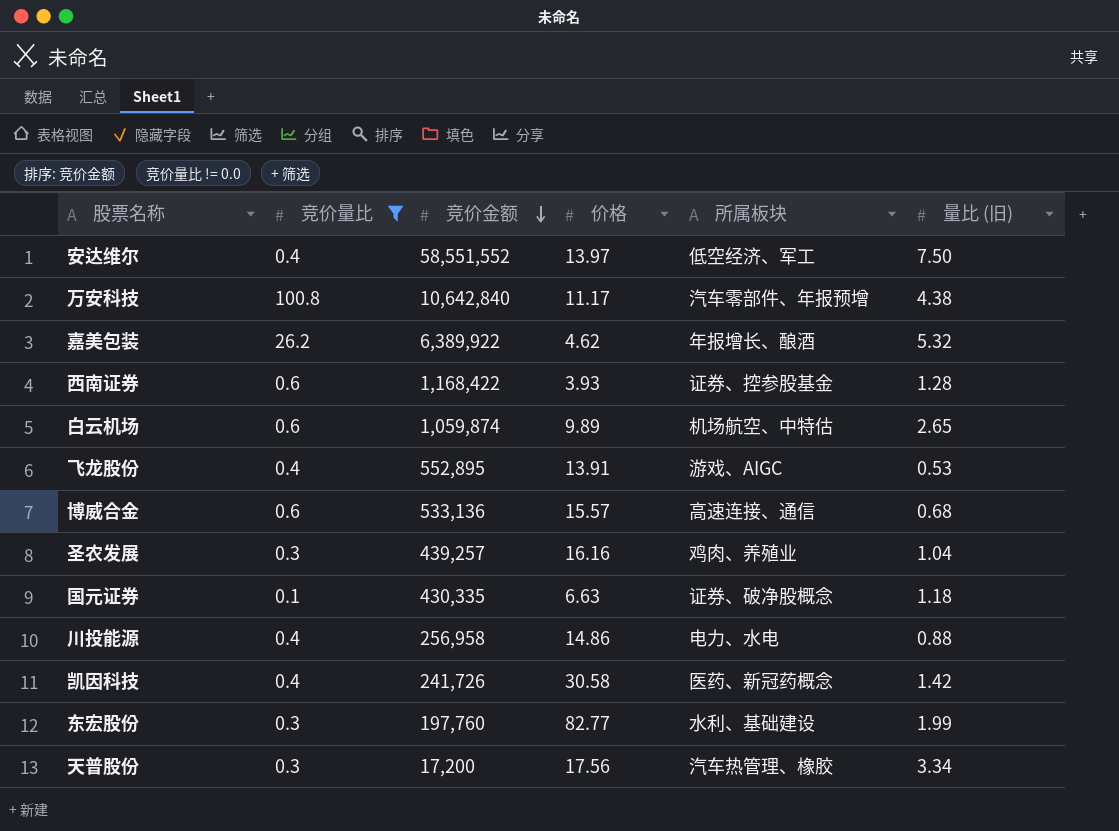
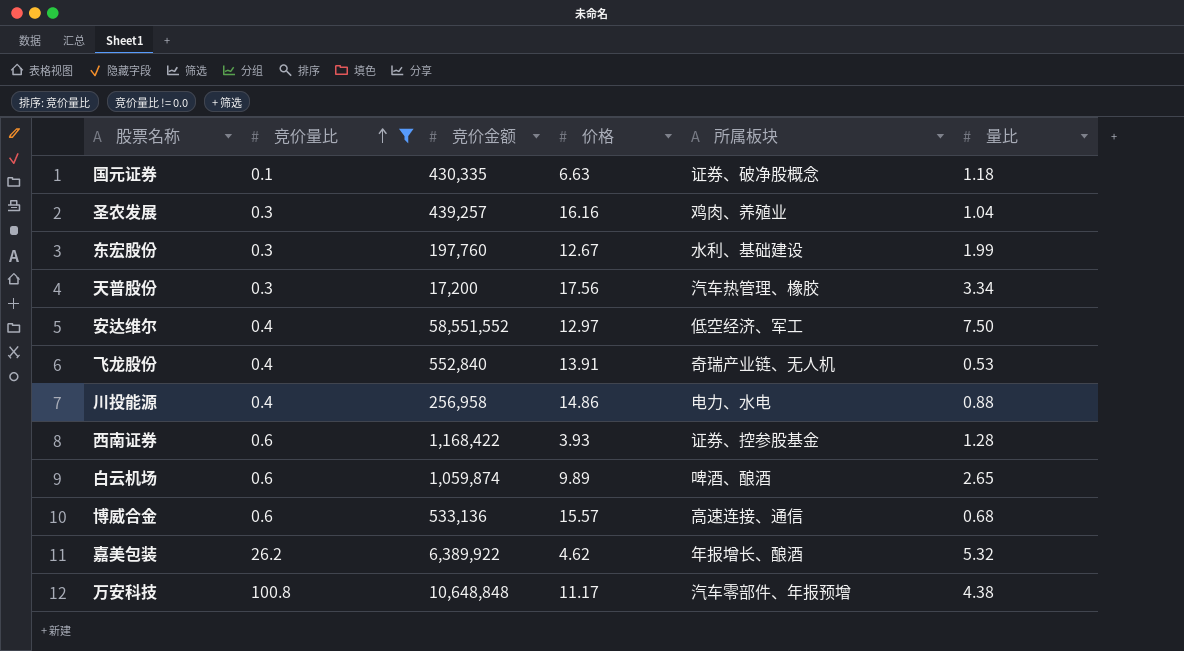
row order: 竞价金额 descending -> 竞价量比 ascending
column name: 量比 (旧) -> 量比
row 凯因科技: 0.4 | 241,726 | 30.58 | 医药、新冠药概念 | 1.42 -> none
东宏股份 | 价格: 82.77 -> 12.67
安达维尔 | 价格: 13.97 -> 12.97
飞龙股份 | 竞价金额: 552,895 -> 552,840
飞龙股份 | 所属板块: 游戏、AIGC -> 奇瑞产业链、无人机
白云机场 | 所属板块: 机场航空、中特估 -> 啤酒、酿酒
万安科技 | 竞价金额: 10,642,840 -> 10,648,848

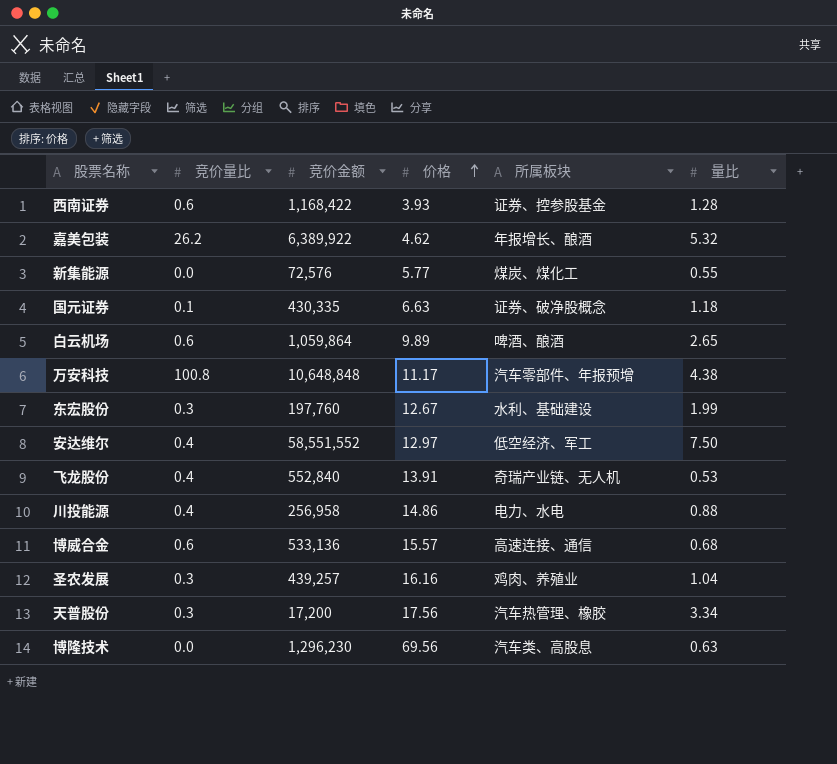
filter: 竞价量比 != 0.0 -> none
row order: 竞价量比 ascending -> 价格 ascending
白云机场 | 竞价金额: 1,059,874 -> 1,059,864

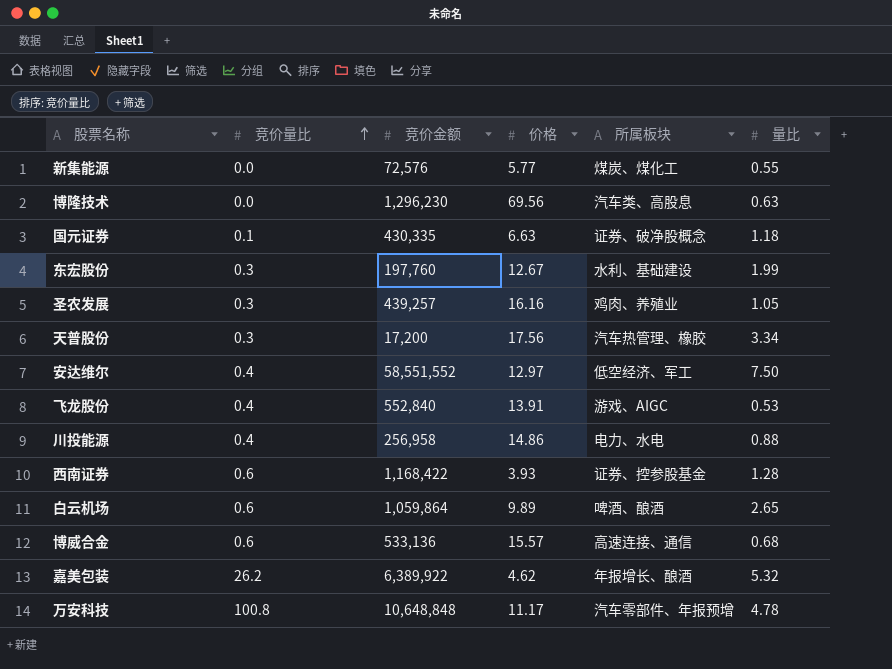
row order: 价格 ascending -> 竞价量比 ascending
圣农发展 | 量比: 1.04 -> 1.05
飞龙股份 | 所属板块: 奇瑞产业链、无人机 -> 游戏、AIGC
万安科技 | 量比: 4.38 -> 4.78

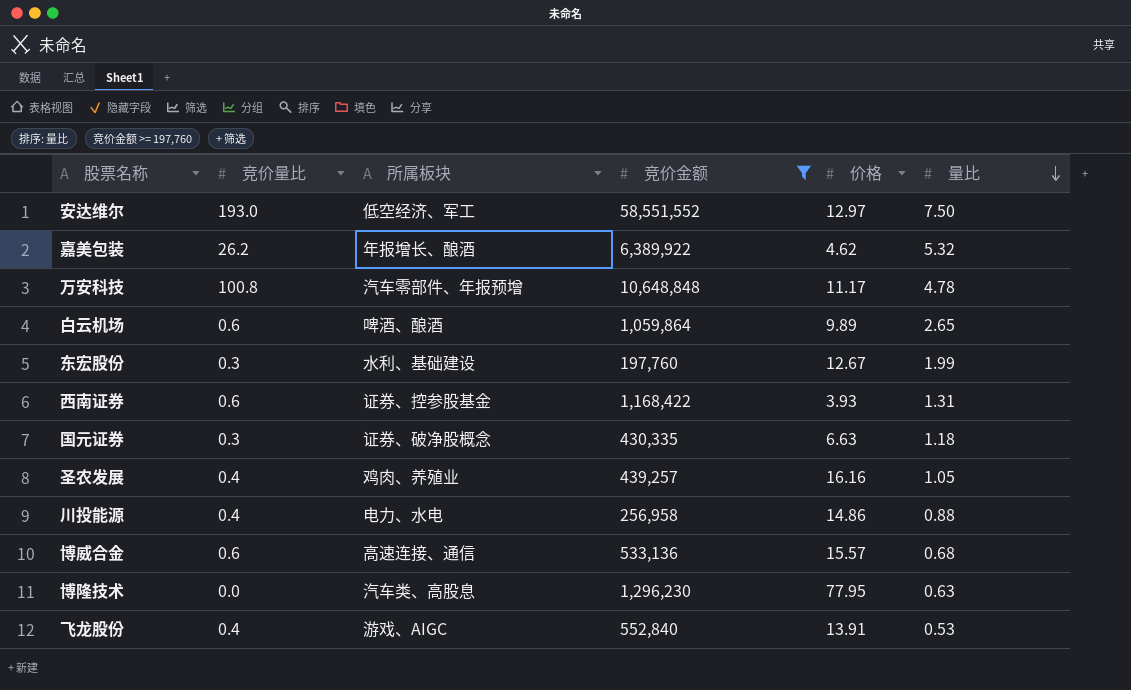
filter: none -> 竞价金额 >= 197,760
row order: 竞价量比 ascending -> 量比 descending
column 所属板块 | position: 5 -> 3
安达维尔 | 竞价量比: 0.4 -> 193.0
西南证券 | 量比: 1.28 -> 1.31
国元证券 | 竞价量比: 0.1 -> 0.3
圣农发展 | 竞价量比: 0.3 -> 0.4
博隆技术 | 价格: 69.56 -> 77.95

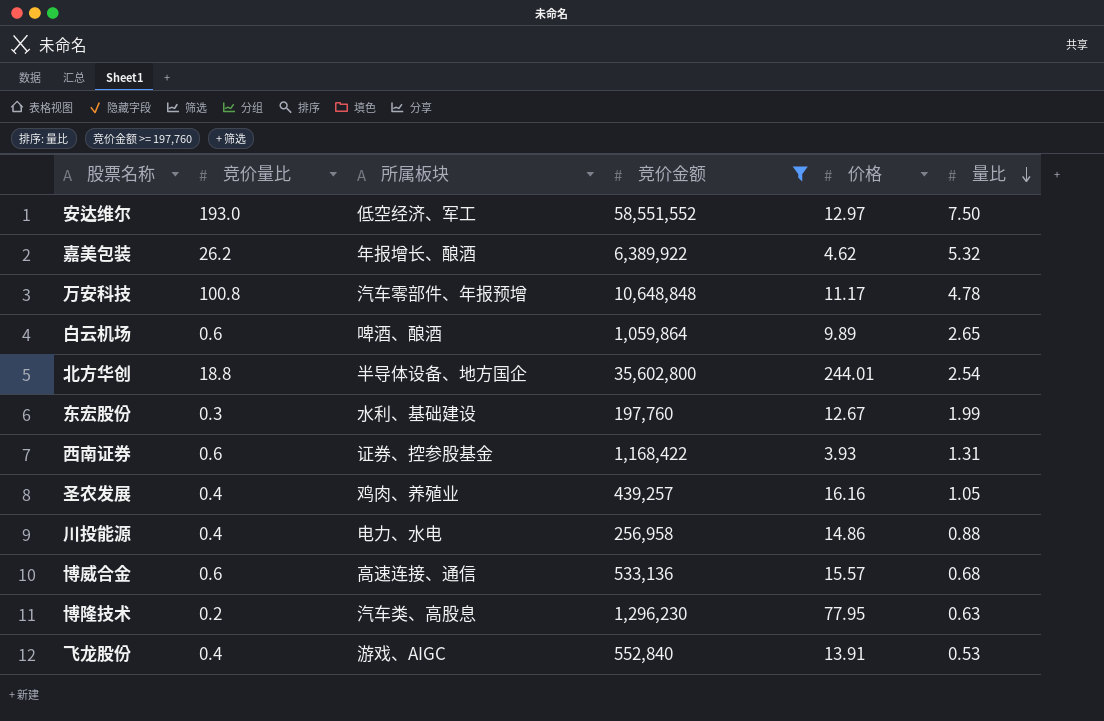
row 国元证券: 0.3 | 证券、破净股概念 | 430,335 | 6.63 | 1.18 -> none
row 北方华创: none -> 18.8 | 半导体设备、地方国企 | 35,602,800 | 244.01 | 2.54
博隆技术 | 竞价量比: 0.0 -> 0.2

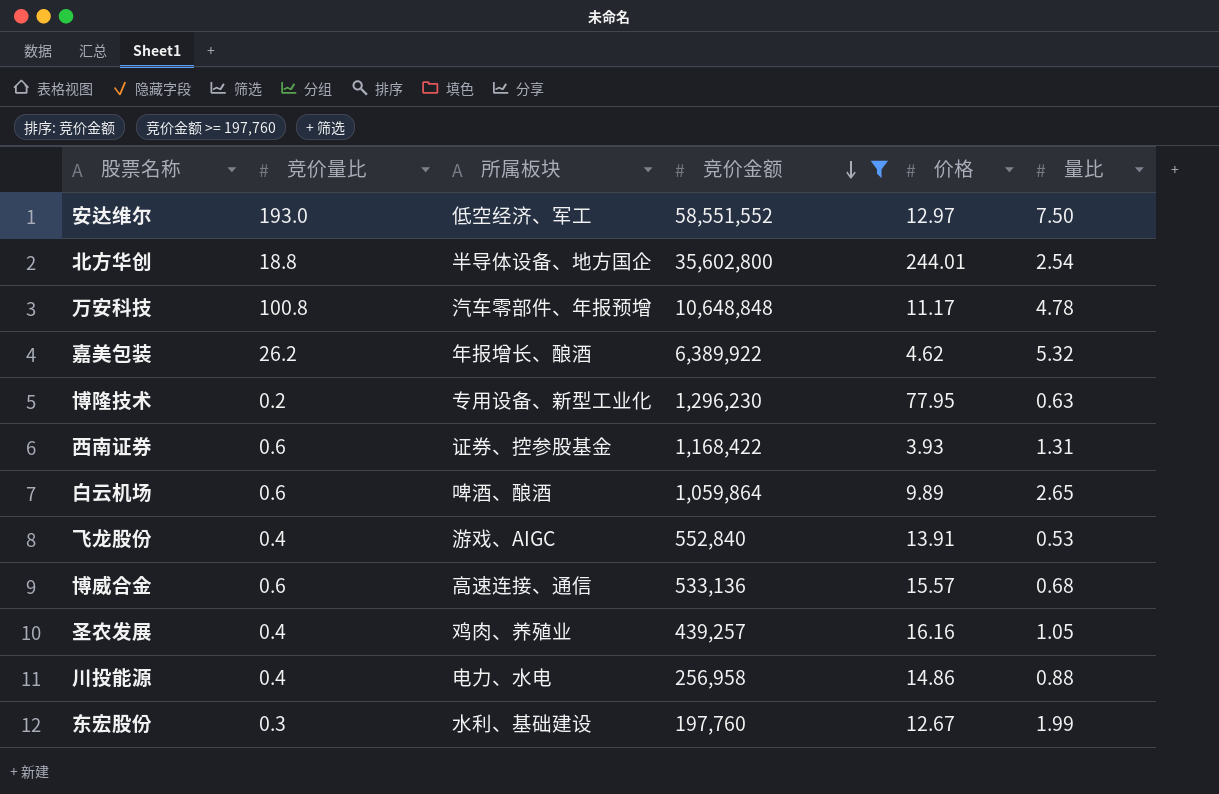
row order: 量比 descending -> 竞价金额 descending
博隆技术 | 所属板块: 汽车类、高股息 -> 专用设备、新型工业化

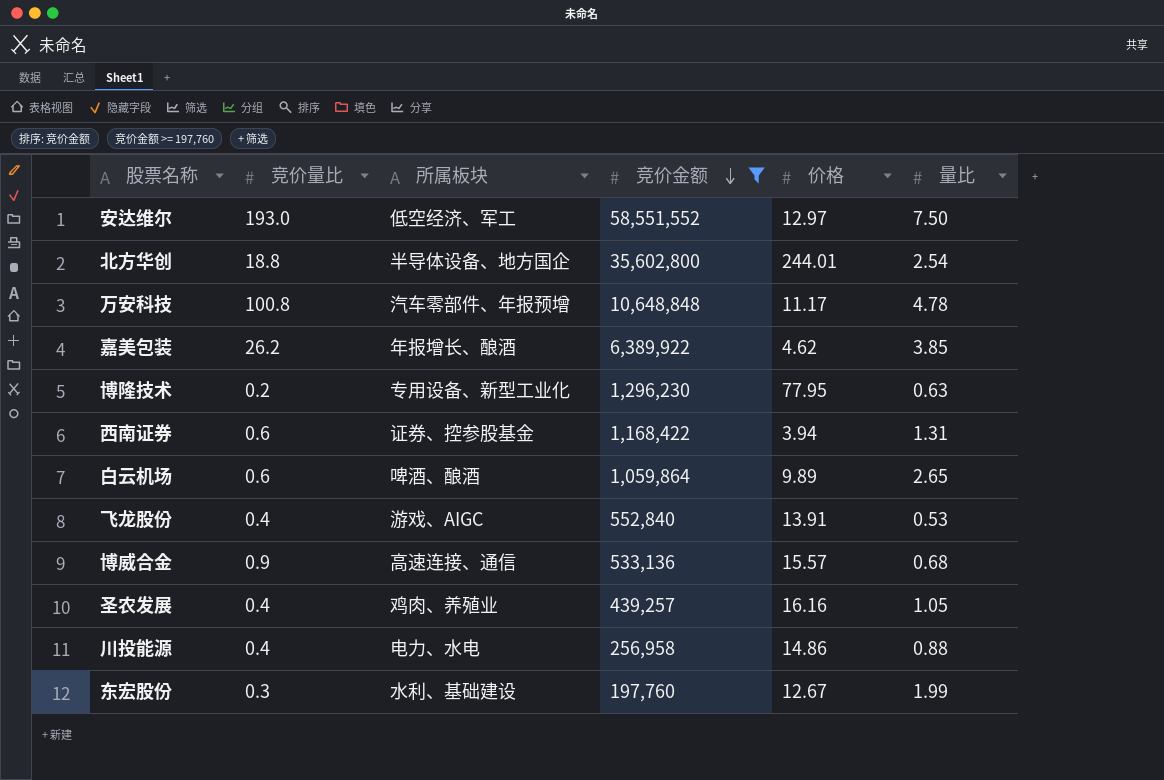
嘉美包装 | 量比: 5.32 -> 3.85
西南证券 | 价格: 3.93 -> 3.94
博威合金 | 竞价量比: 0.6 -> 0.9

